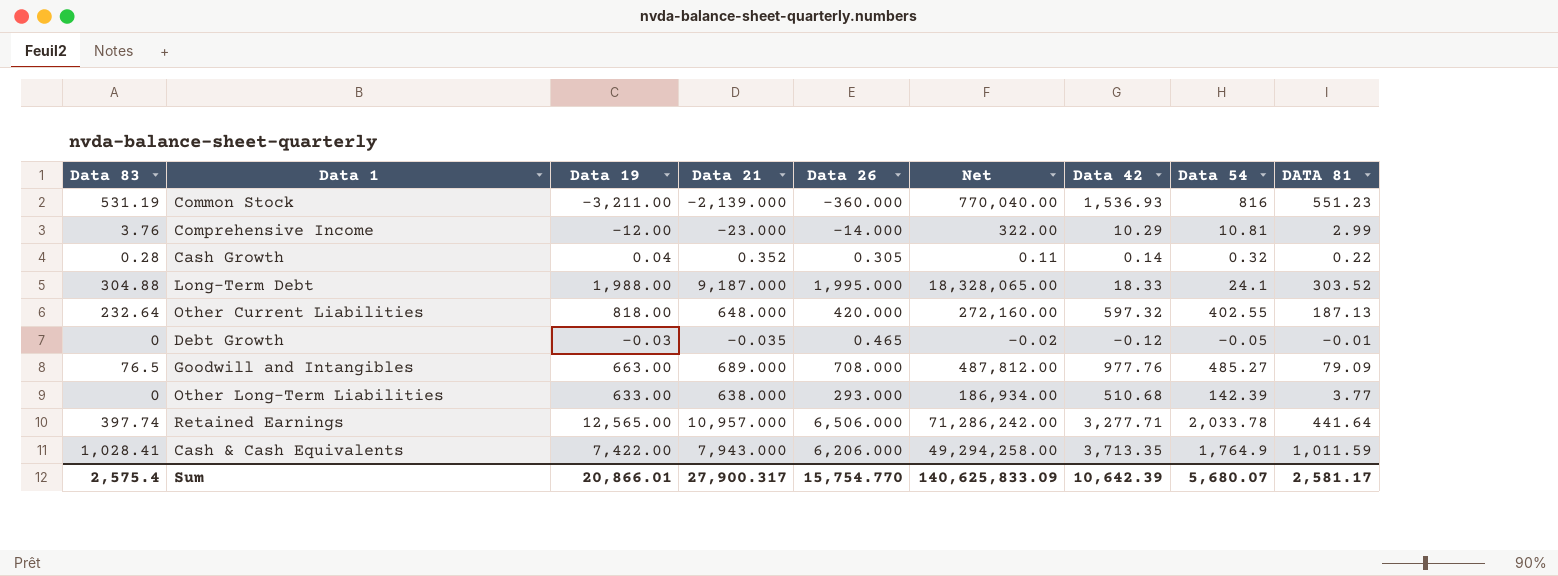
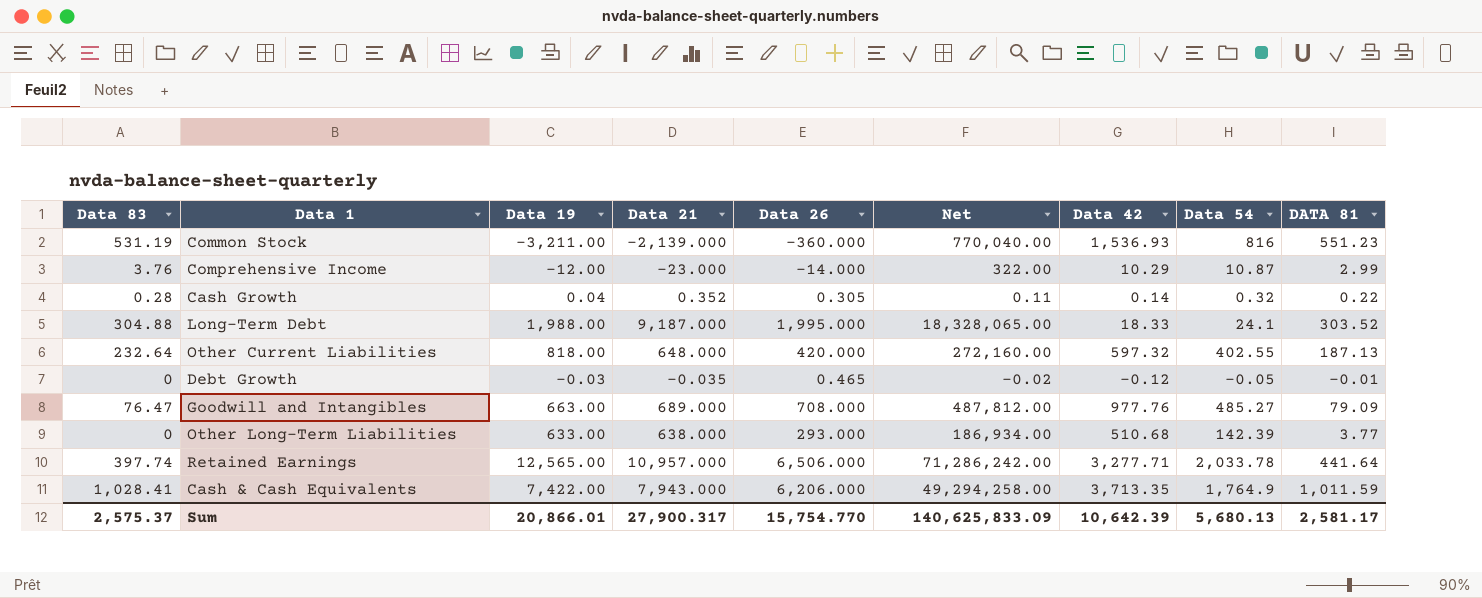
Comprehensive Income | Data 54: 10.81 -> 10.87
Goodwill and Intangibles | Data 83: 76.5 -> 76.47
Sum | Data 83: 2,575.4 -> 2,575.37
Sum | Data 54: 5,680.07 -> 5,680.13

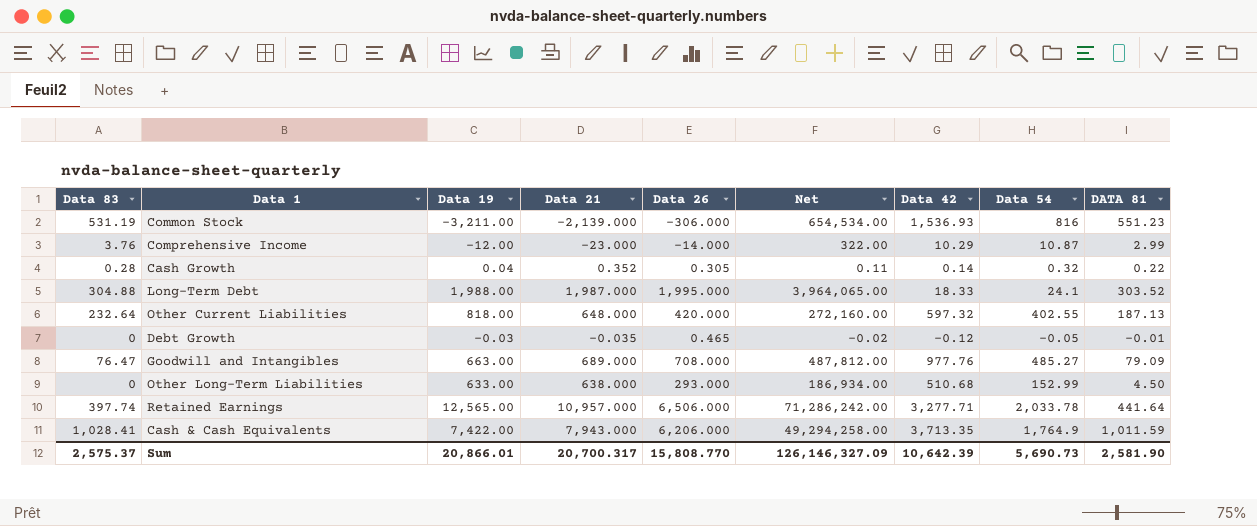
Common Stock | Data 26: -360.000 -> -306.000
Common Stock | Net: 770,040.00 -> 654,534.00
Long-Term Debt | Data 21: 9,187.000 -> 1,987.000
Long-Term Debt | Net: 18,328,065.00 -> 3,964,065.00
Other Long-Term Liabilities | Data 54: 142.39 -> 152.99
Other Long-Term Liabilities | DATA 81: 3.77 -> 4.50
Sum | Data 21: 27,900.317 -> 20,700.317
Sum | Data 26: 15,754.770 -> 15,808.770
Sum | Net: 140,625,833.09 -> 126,146,327.09
Sum | Data 54: 5,680.13 -> 5,690.73
Sum | DATA 81: 2,581.17 -> 2,581.90

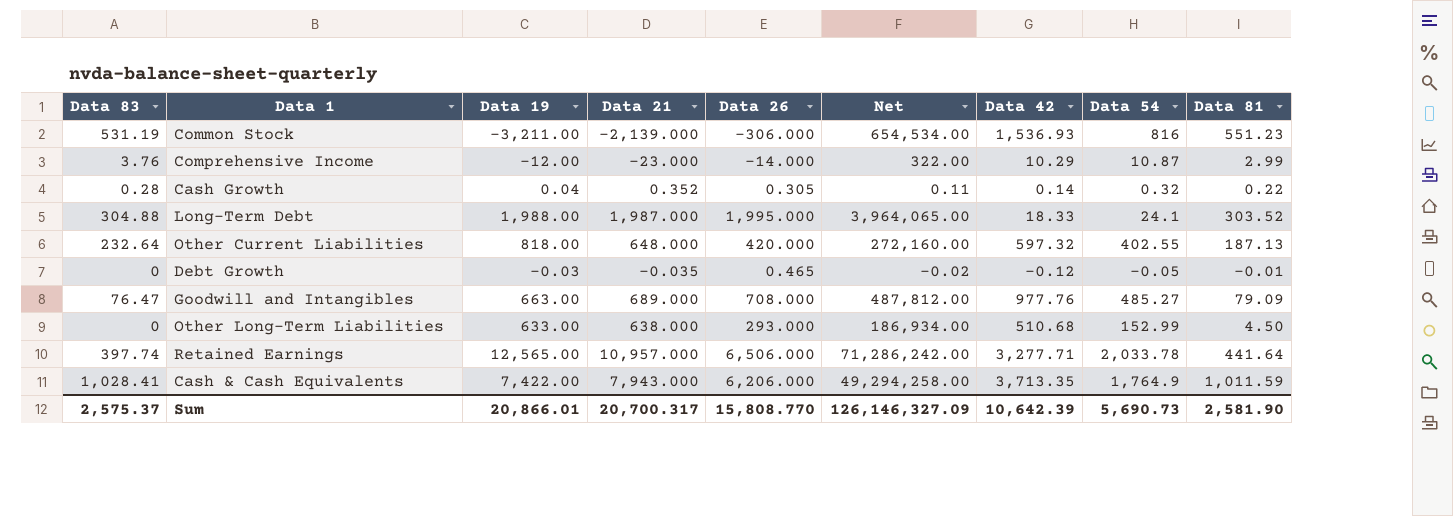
column name: DATA 81 -> Data 81

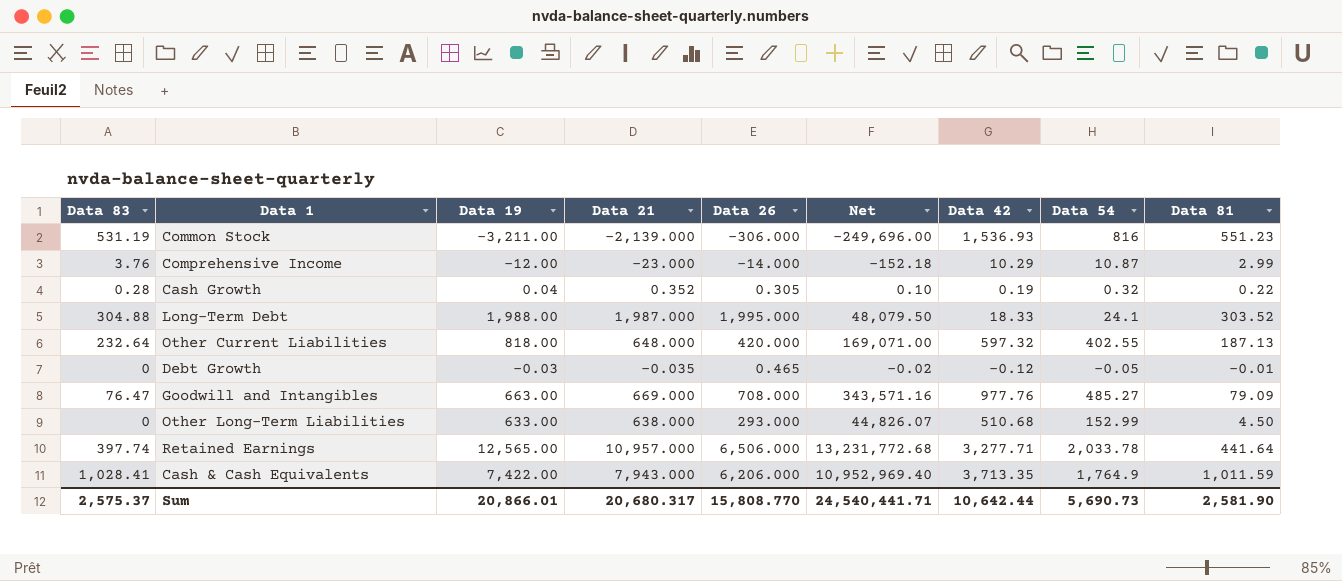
column Net | formula: [Data 21] * [Data 26] -> [Data 26] * [Data 54]
Cash Growth | Data 42: 0.14 -> 0.19
Goodwill and Intangibles | Data 21: 689.000 -> 669.000
Sum | Data 21: 20,700.317 -> 20,680.317
Sum | Net: 126,146,327.09 -> 24,540,441.71
Sum | Data 42: 10,642.39 -> 10,642.44

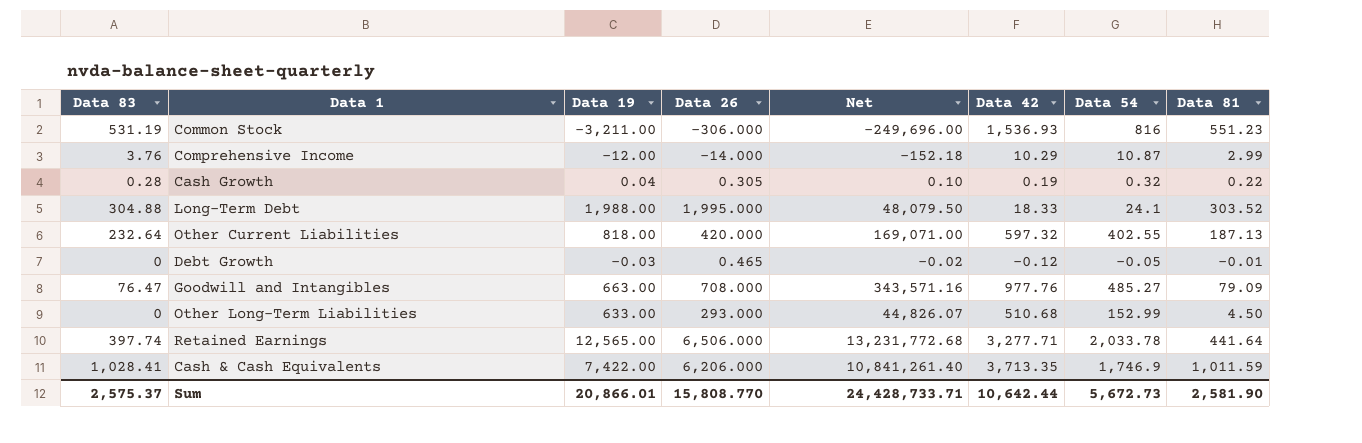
column Data 21 | position: 4 -> none
Cash & Cash Equivalents | Net: 10,952,969.40 -> 10,841,261.40
Cash & Cash Equivalents | Data 54: 1,764.9 -> 1,746.9
Sum | Net: 24,540,441.71 -> 24,428,733.71
Sum | Data 54: 5,690.73 -> 5,672.73

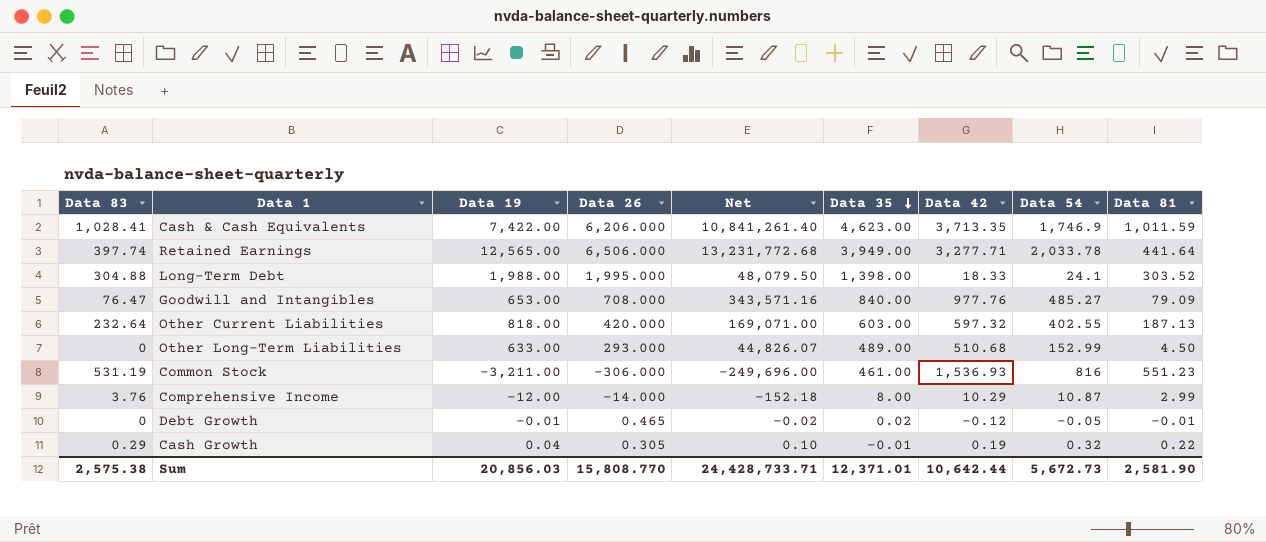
row order: none -> Data 35 descending
column Data 35 | position: none -> 6
Goodwill and Intangibles | Data 19: 663.00 -> 653.00
Debt Growth | Data 19: -0.03 -> -0.01
Cash Growth | Data 83: 0.28 -> 0.29
Sum | Data 83: 2,575.37 -> 2,575.38
Sum | Data 19: 20,866.01 -> 20,856.03

